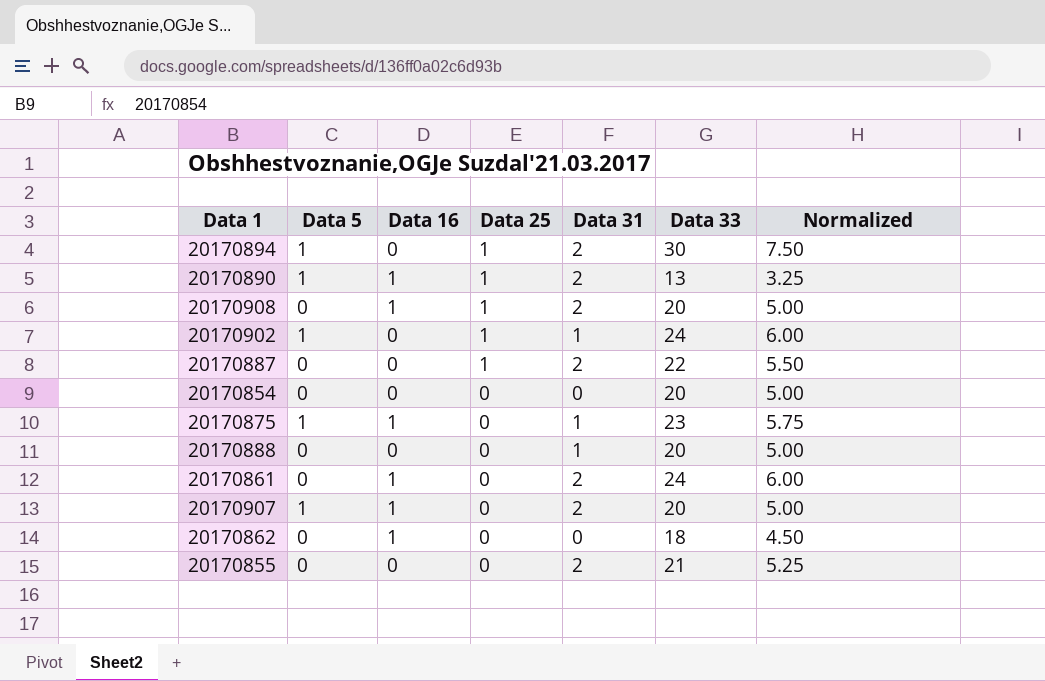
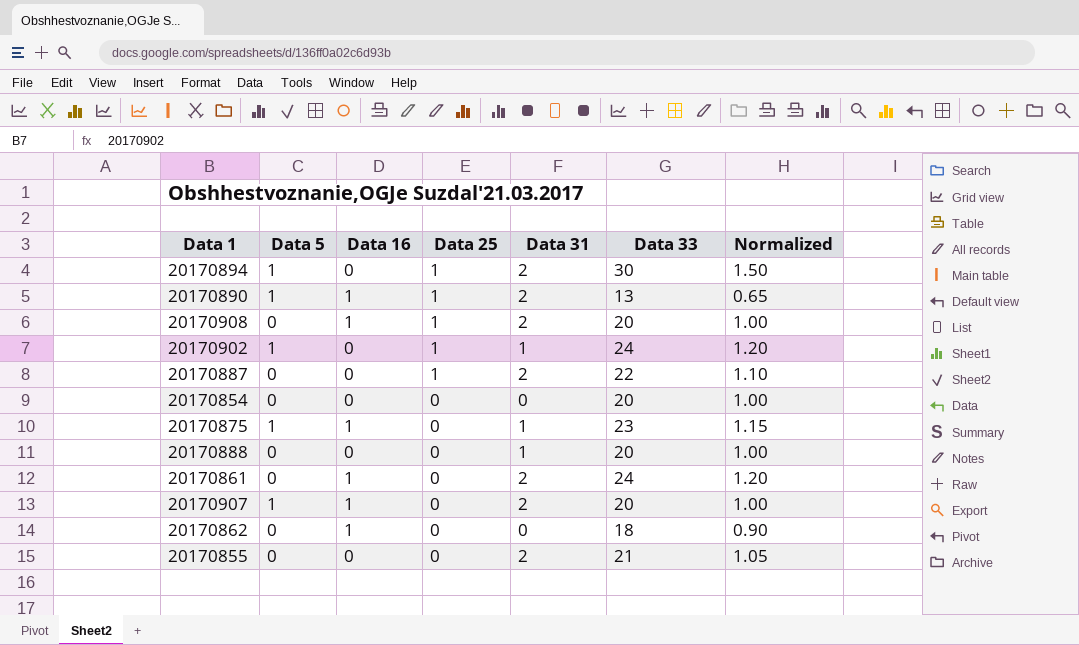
column Normalized | formula: [Data 33] * 0.25 -> [Data 33] * 0.05

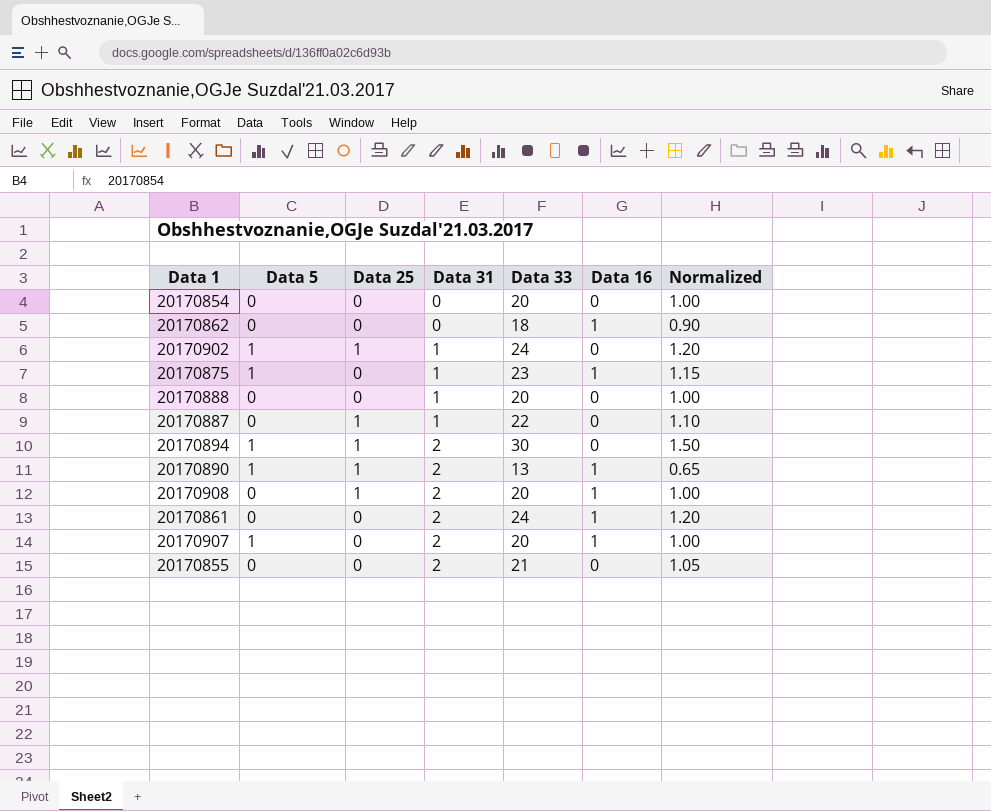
row order: Data 25 descending -> Data 31 ascending
column Data 16 | position: 3 -> 6
20170887 | Data 31: 2 -> 1

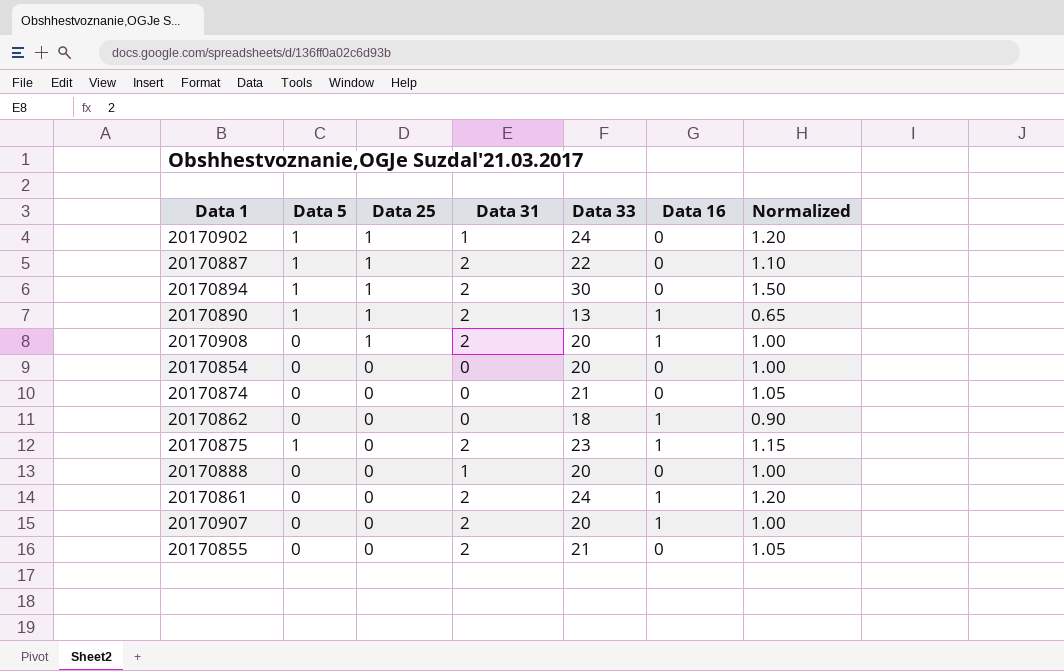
row order: Data 31 ascending -> Data 25 descending
20170887 | Data 5: 0 -> 1
20170887 | Data 31: 1 -> 2
row 20170874: none -> 0 | 0 | 0 | 21 | 0 | 1.05
20170875 | Data 31: 1 -> 2
20170907 | Data 5: 1 -> 0

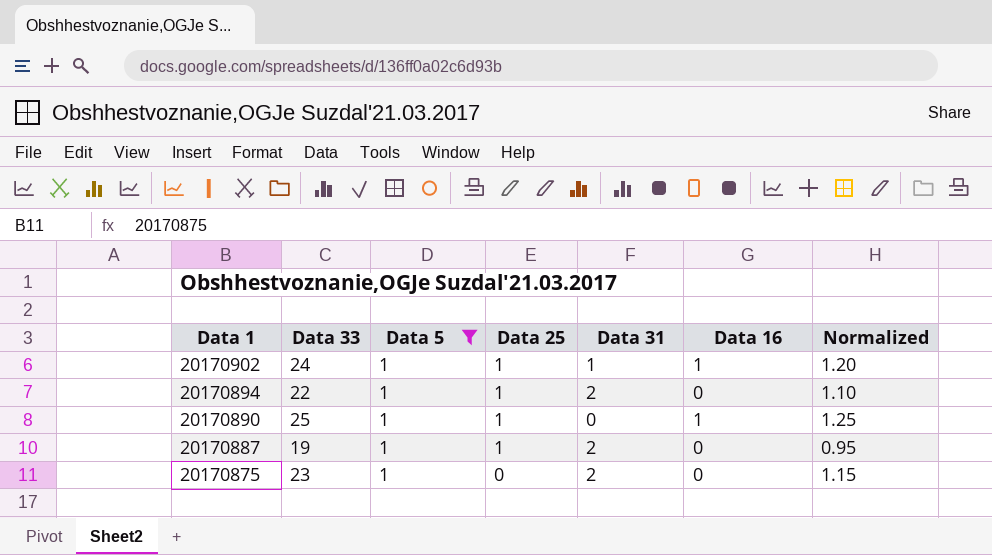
filter: none -> Data 5 = 1
row order: Data 25 descending -> Data 1 descending
column Data 33 | position: 5 -> 2
20170902 | Data 16: 0 -> 1
20170894 | Data 33: 30 -> 22
20170894 | Normalized: 1.50 -> 1.10
20170890 | Data 33: 13 -> 25
20170890 | Data 31: 2 -> 0
20170890 | Normalized: 0.65 -> 1.25
20170887 | Data 33: 22 -> 19
20170887 | Normalized: 1.10 -> 0.95
20170875 | Data 16: 1 -> 0

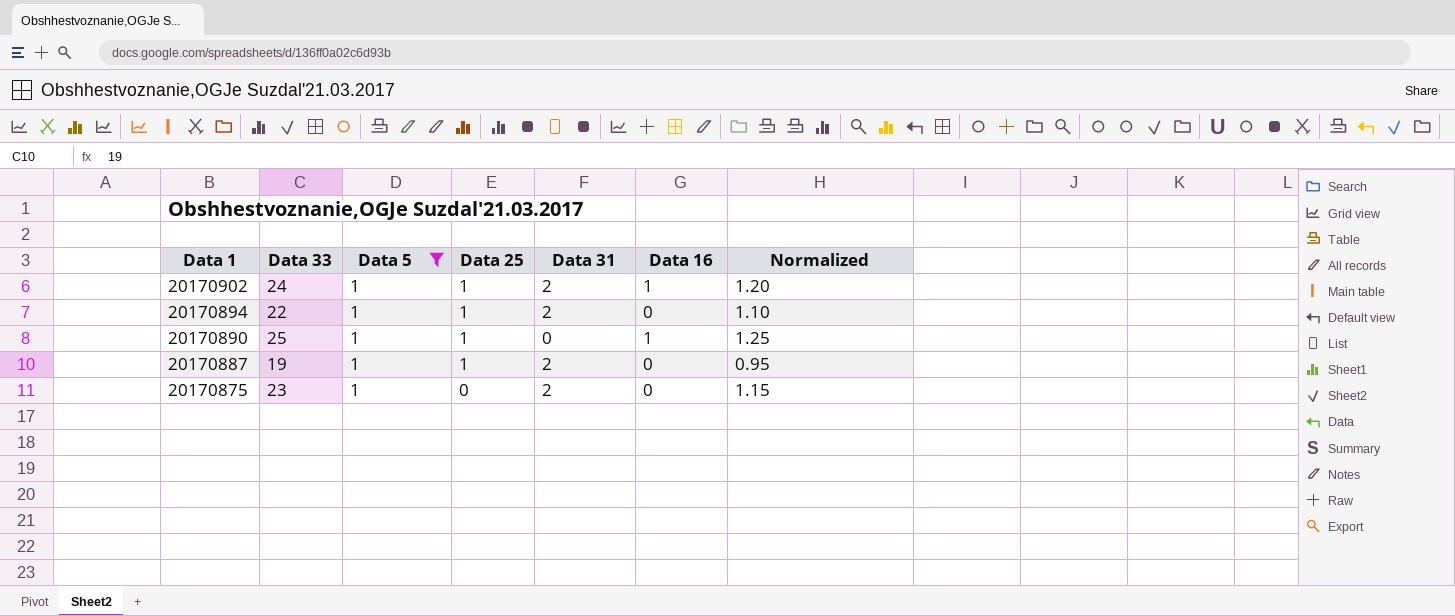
20170902 | Data 31: 1 -> 2

